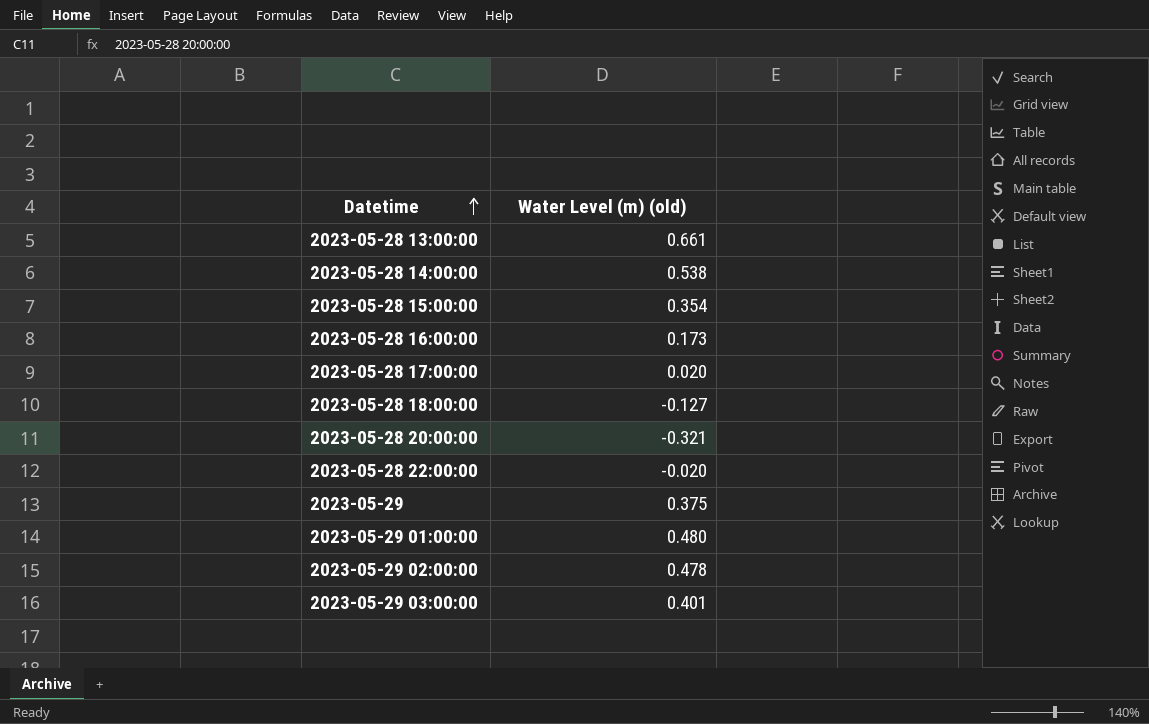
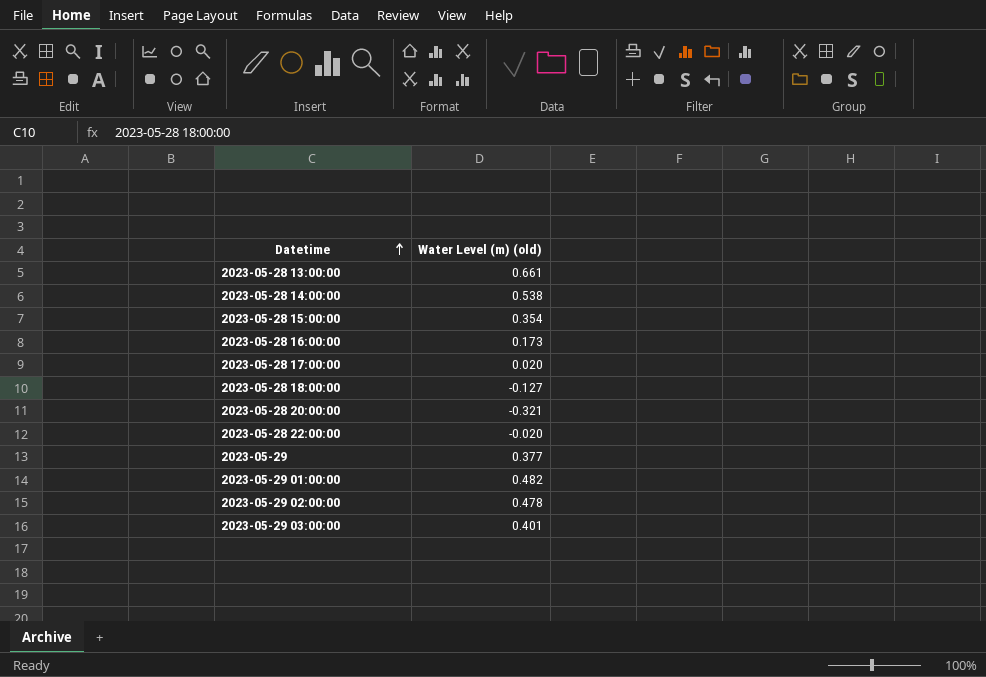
2023-05-29 | Water Level (m) (old): 0.375 -> 0.377
2023-05-29 01:00:00 | Water Level (m) (old): 0.480 -> 0.482

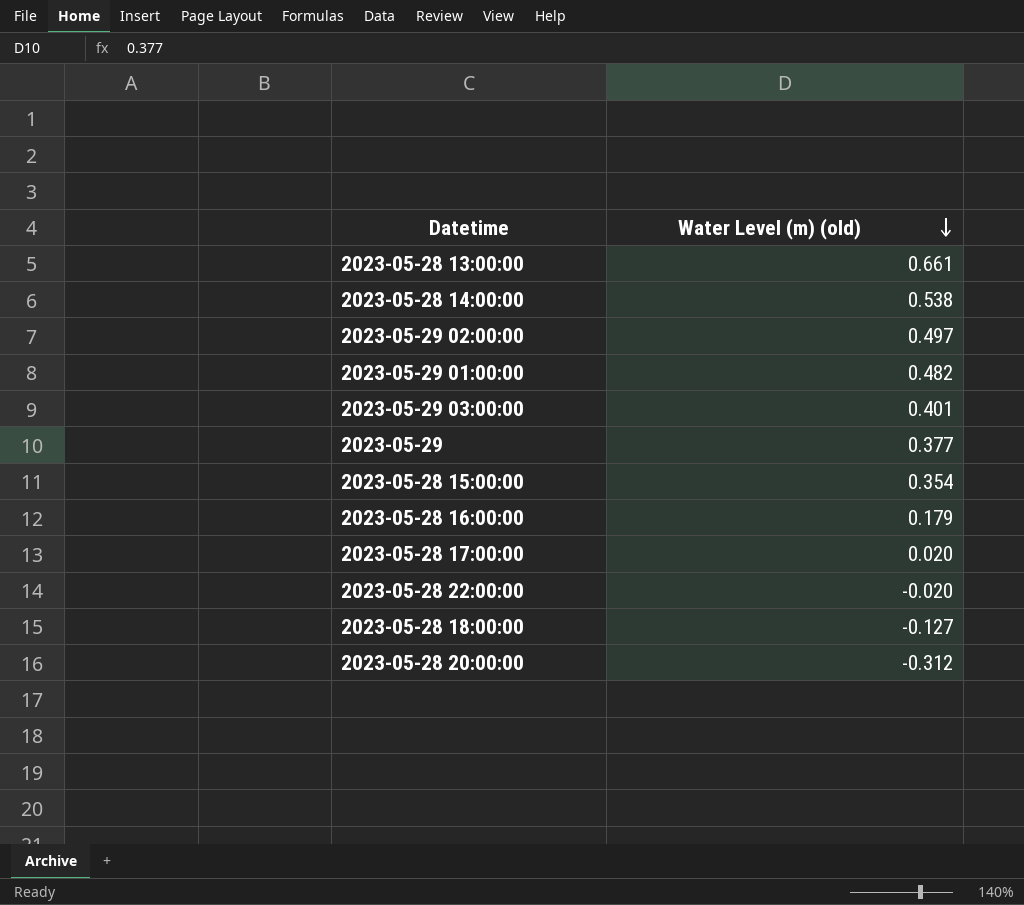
row order: Datetime ascending -> Water Level (m) (old) descending
2023-05-29 02:00:00 | Water Level (m) (old): 0.478 -> 0.497
2023-05-28 16:00:00 | Water Level (m) (old): 0.173 -> 0.179
2023-05-28 20:00:00 | Water Level (m) (old): -0.321 -> -0.312

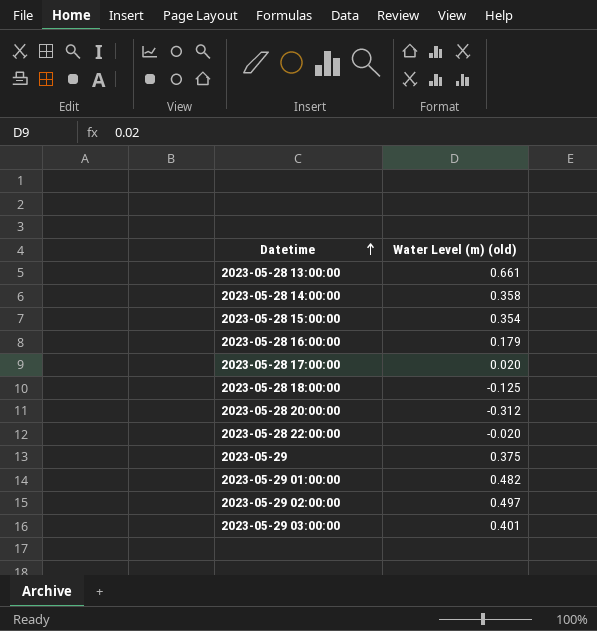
row order: Water Level (m) (old) descending -> Datetime ascending
2023-05-28 14:00:00 | Water Level (m) (old): 0.538 -> 0.358
2023-05-28 18:00:00 | Water Level (m) (old): -0.127 -> -0.125
2023-05-29 | Water Level (m) (old): 0.377 -> 0.375

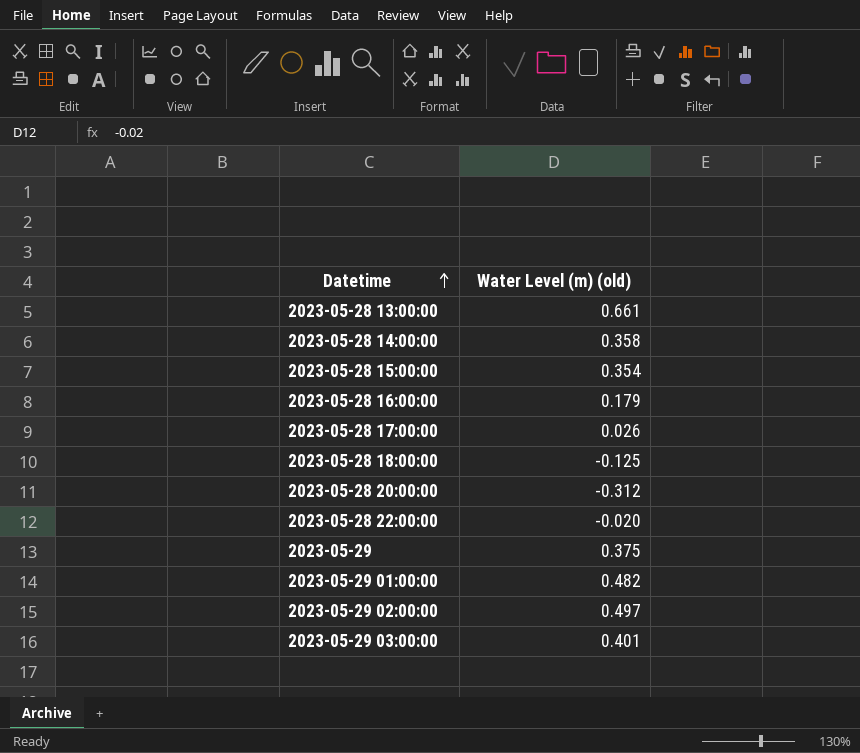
2023-05-28 17:00:00 | Water Level (m) (old): 0.020 -> 0.026

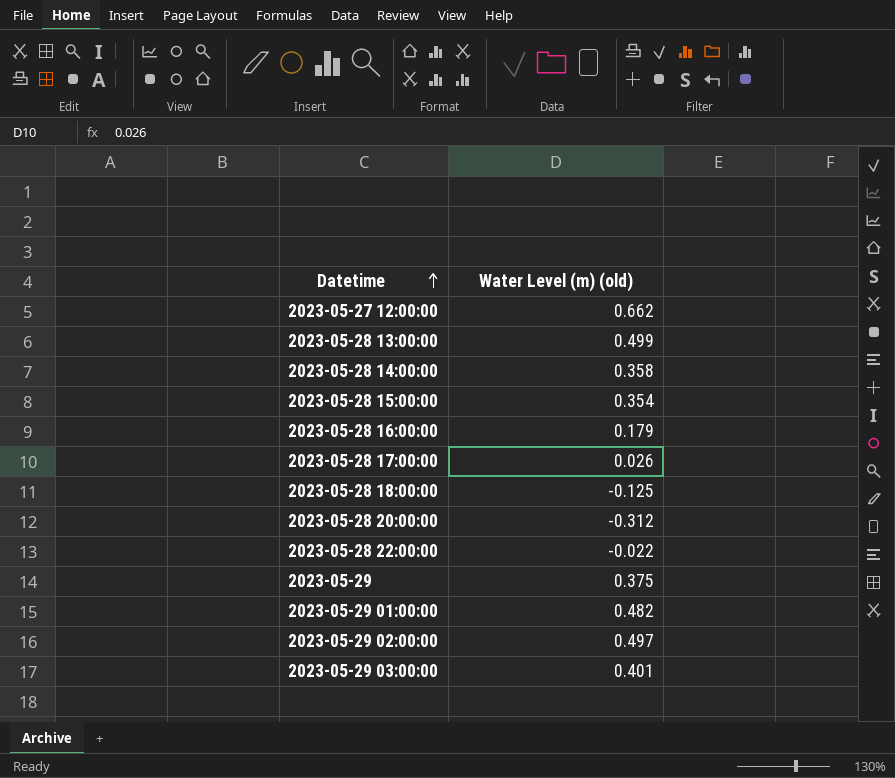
row 2023-05-27 12:00:00: none -> 0.662
2023-05-28 13:00:00 | Water Level (m) (old): 0.661 -> 0.499
2023-05-28 22:00:00 | Water Level (m) (old): -0.020 -> -0.022

